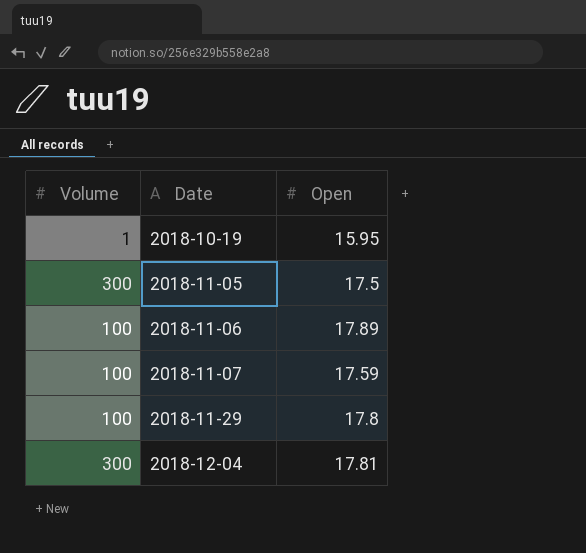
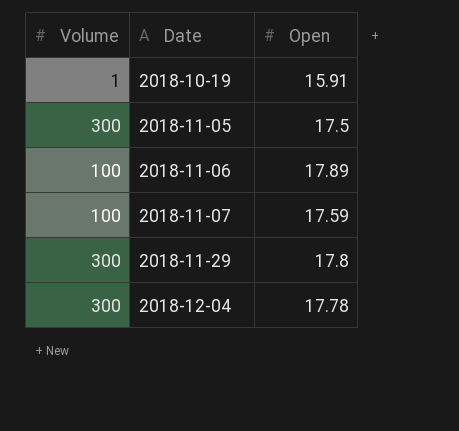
2018-10-19 | Open: 15.95 -> 15.91
2018-11-29 | Volume: 100 -> 300
2018-12-04 | Open: 17.81 -> 17.78

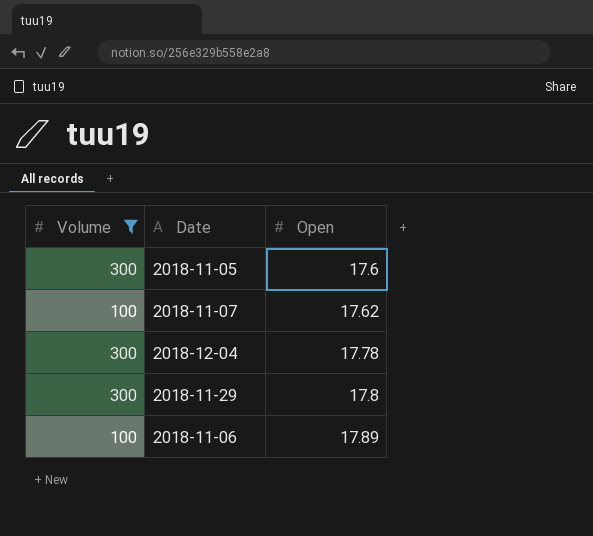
filter: none -> Volume != 1
row order: Date ascending -> Open ascending
2018-11-05 | Open: 17.5 -> 17.6
2018-11-07 | Open: 17.59 -> 17.62

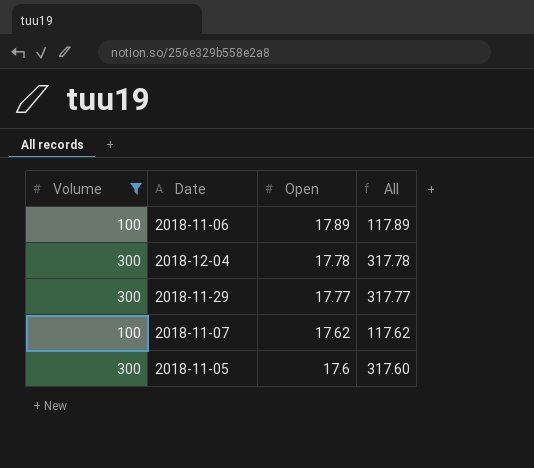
row order: Open ascending -> Open descending
column All | formula: none -> [Volume] + [Open]
2018-11-29 | Open: 17.8 -> 17.77

